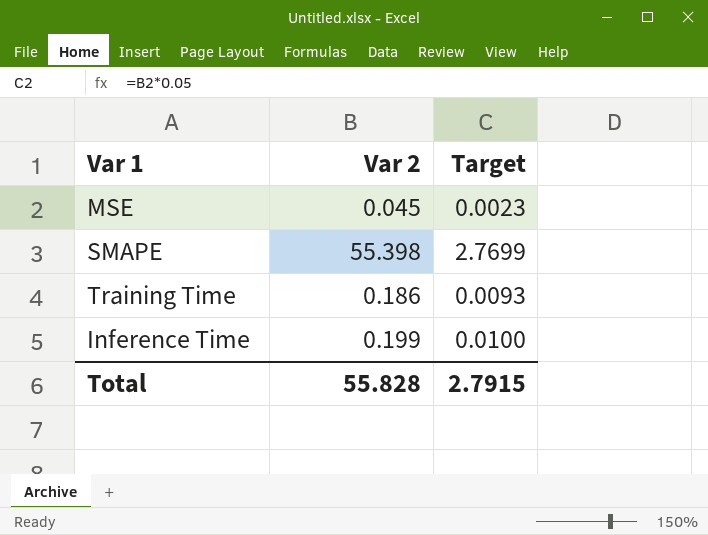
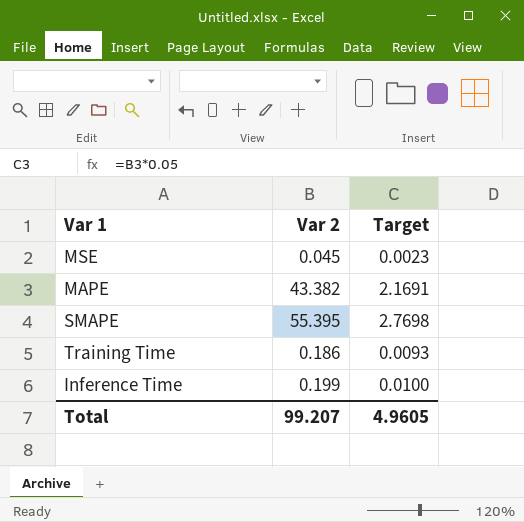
row MAPE: none -> 43.382 | 2.1691
SMAPE | Var 2: 55.398 -> 55.395
SMAPE | Target: 2.7699 -> 2.7698
Total | Var 2: 55.828 -> 99.207
Total | Target: 2.7915 -> 4.9605

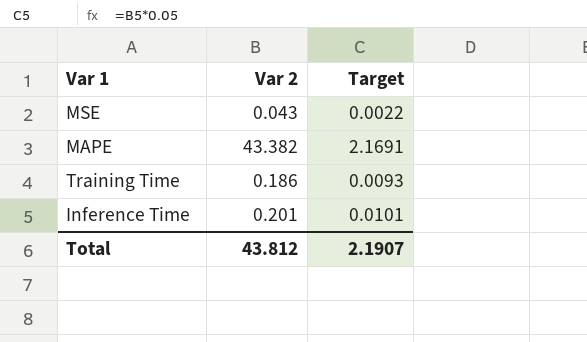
row SMAPE: 55.395 | 2.7698 -> none
MSE | Var 2: 0.045 -> 0.043
MSE | Target: 0.0023 -> 0.0022
Inference Time | Var 2: 0.199 -> 0.201
Inference Time | Target: 0.0100 -> 0.0101
Total | Var 2: 99.207 -> 43.812
Total | Target: 4.9605 -> 2.1907

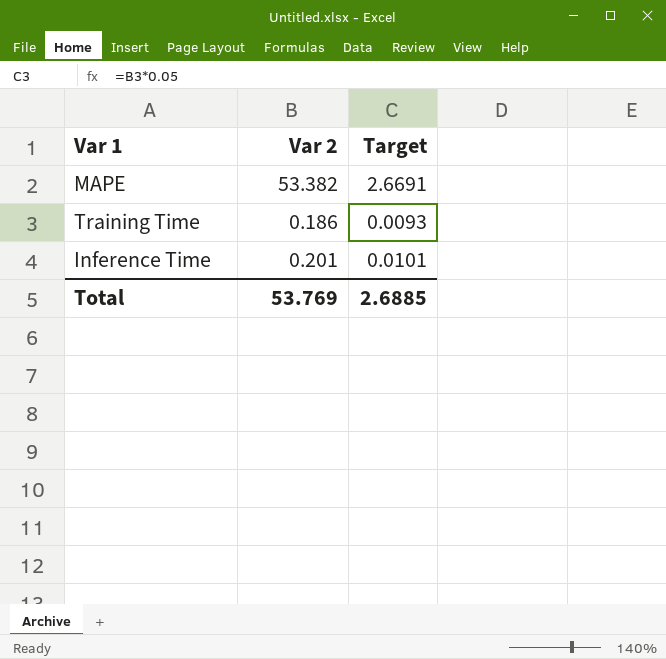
row MSE: 0.043 | 0.0022 -> none
MAPE | Var 2: 43.382 -> 53.382
MAPE | Target: 2.1691 -> 2.6691
Total | Var 2: 43.812 -> 53.769
Total | Target: 2.1907 -> 2.6885

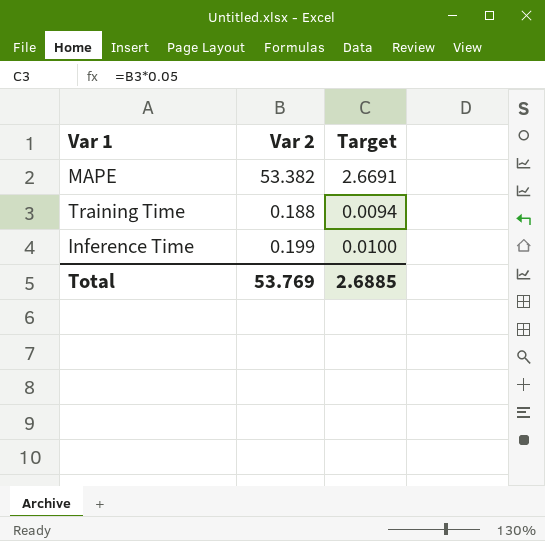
Training Time | Var 2: 0.186 -> 0.188
Training Time | Target: 0.0093 -> 0.0094
Inference Time | Var 2: 0.201 -> 0.199
Inference Time | Target: 0.0101 -> 0.0100

